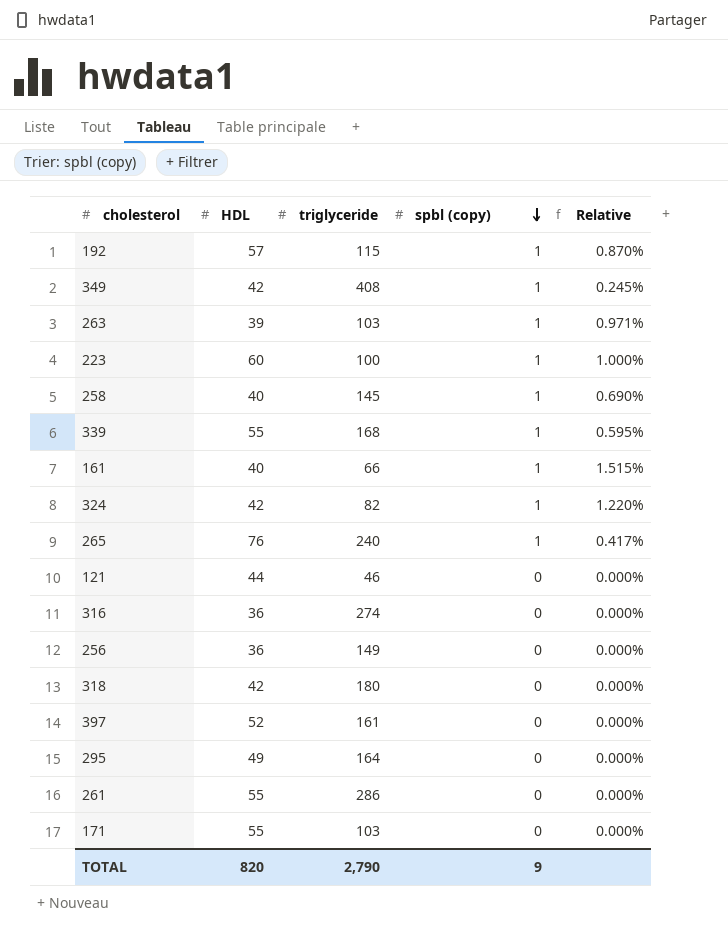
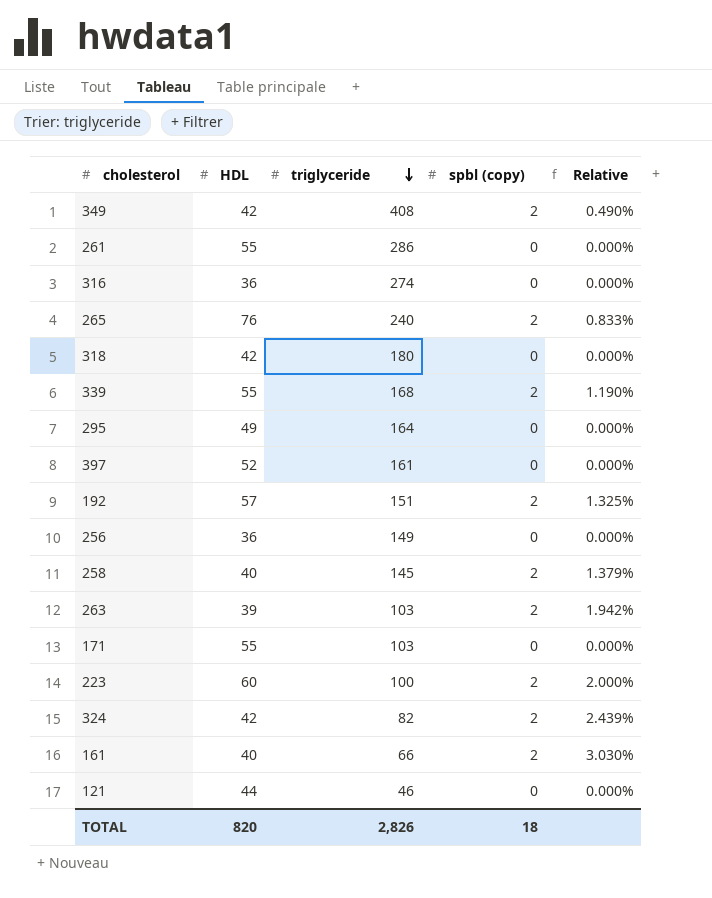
row order: spbl (copy) descending -> triglyceride descending
349 | spbl (copy): 1 -> 2
349 | Relative: 0.245% -> 0.490%
265 | spbl (copy): 1 -> 2
265 | Relative: 0.417% -> 0.833%
339 | spbl (copy): 1 -> 2
339 | Relative: 0.595% -> 1.190%
192 | triglyceride: 115 -> 151
192 | spbl (copy): 1 -> 2
192 | Relative: 0.870% -> 1.325%
258 | spbl (copy): 1 -> 2
258 | Relative: 0.690% -> 1.379%
263 | spbl (copy): 1 -> 2
263 | Relative: 0.971% -> 1.942%
223 | spbl (copy): 1 -> 2
223 | Relative: 1.000% -> 2.000%
324 | spbl (copy): 1 -> 2
324 | Relative: 1.220% -> 2.439%
161 | spbl (copy): 1 -> 2
161 | Relative: 1.515% -> 3.030%
TOTAL | triglyceride: 2,790 -> 2,826
TOTAL | spbl (copy): 9 -> 18

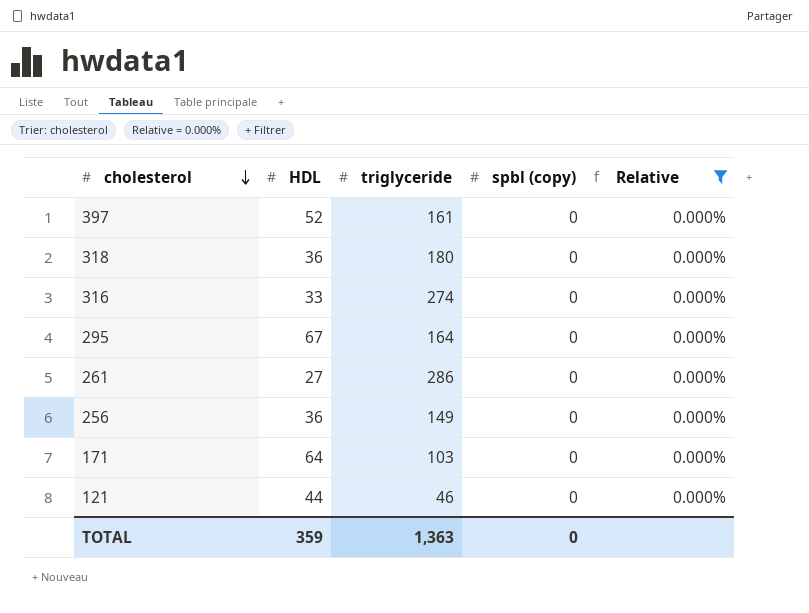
filter: none -> Relative = 0.000%
row order: triglyceride descending -> cholesterol descending
318 | HDL: 42 -> 36
316 | HDL: 36 -> 33
295 | HDL: 49 -> 67
261 | HDL: 55 -> 27
171 | HDL: 55 -> 64
TOTAL | HDL: 820 -> 359
TOTAL | triglyceride: 2,826 -> 1,363
TOTAL | spbl (copy): 18 -> 0

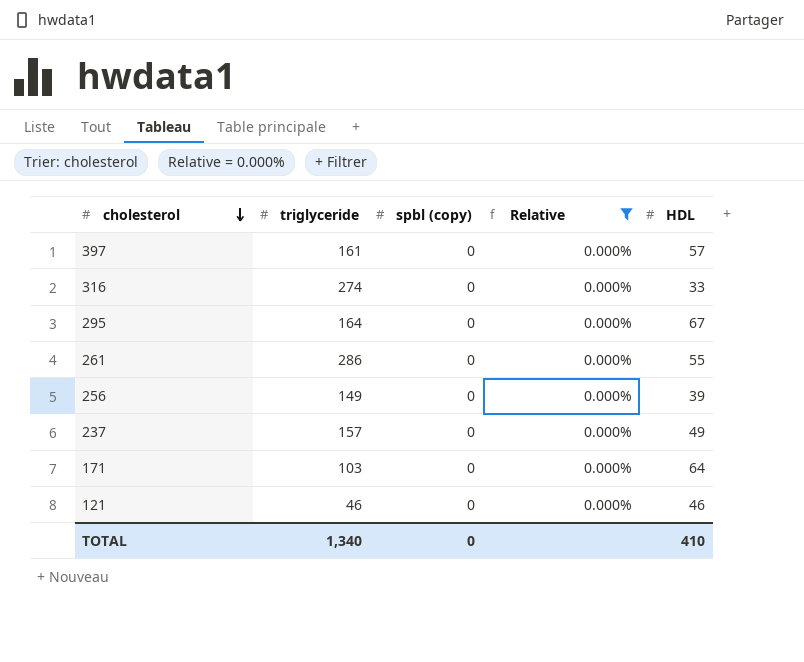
column HDL | position: 2 -> 5
row 318: 36 | 180 | 0 | 0.000% -> none
397 | HDL: 52 -> 57
261 | HDL: 27 -> 55
256 | HDL: 36 -> 39
row 237: none -> 157 | 0 | 0.000% | 49
121 | HDL: 44 -> 46
TOTAL | triglyceride: 1,363 -> 1,340
TOTAL | HDL: 359 -> 410

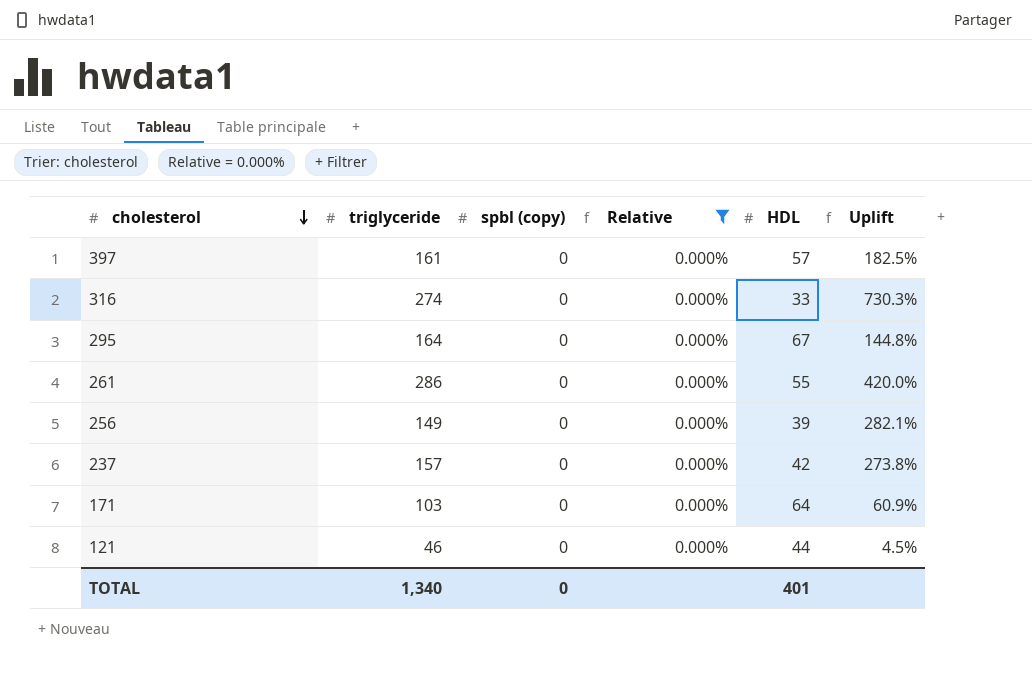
column Uplift | formula: none -> ([triglyceride] - [HDL]) / [HDL]
237 | HDL: 49 -> 42
121 | HDL: 46 -> 44
TOTAL | HDL: 410 -> 401

